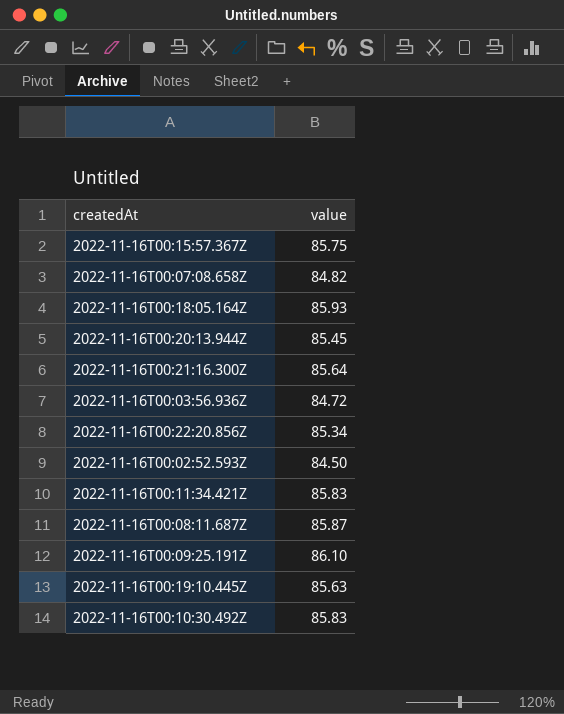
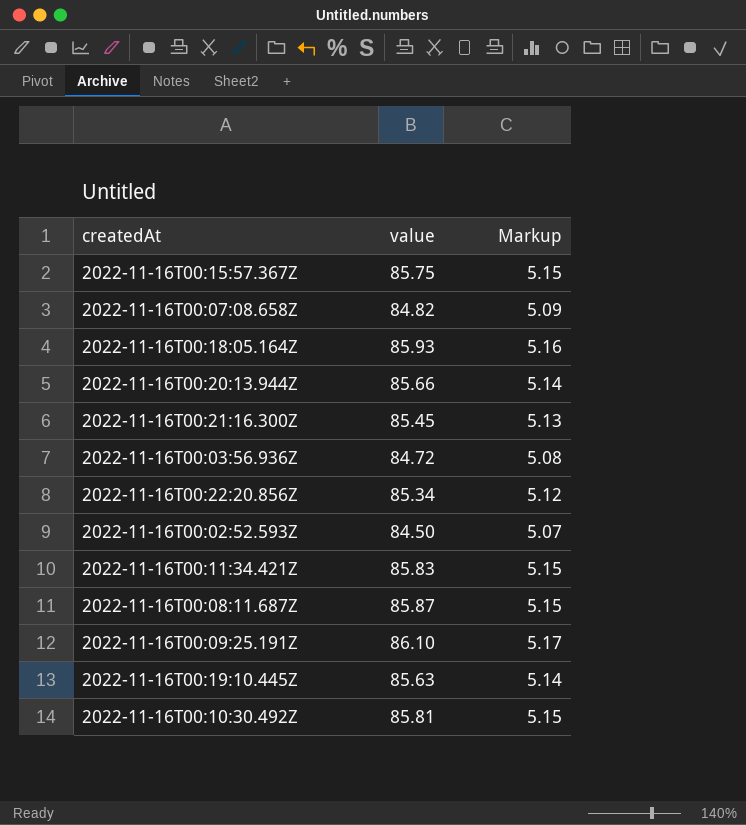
column Markup | formula: none -> [value] * 0.06
2022-11-16T00:20:13.944Z | value: 85.45 -> 85.66
2022-11-16T00:21:16.300Z | value: 85.64 -> 85.45
2022-11-16T00:10:30.492Z | value: 85.83 -> 85.81

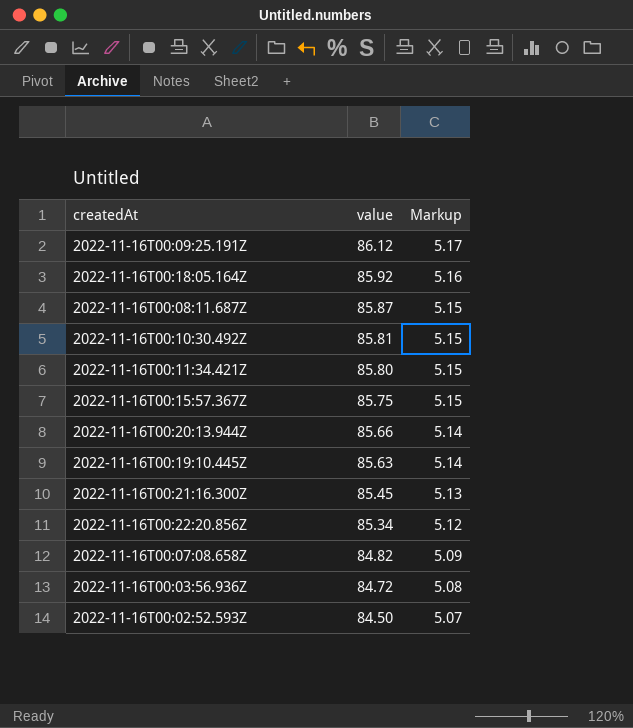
row order: none -> value descending
2022-11-16T00:09:25.191Z | value: 86.10 -> 86.12
2022-11-16T00:18:05.164Z | value: 85.93 -> 85.92
2022-11-16T00:11:34.421Z | value: 85.83 -> 85.80

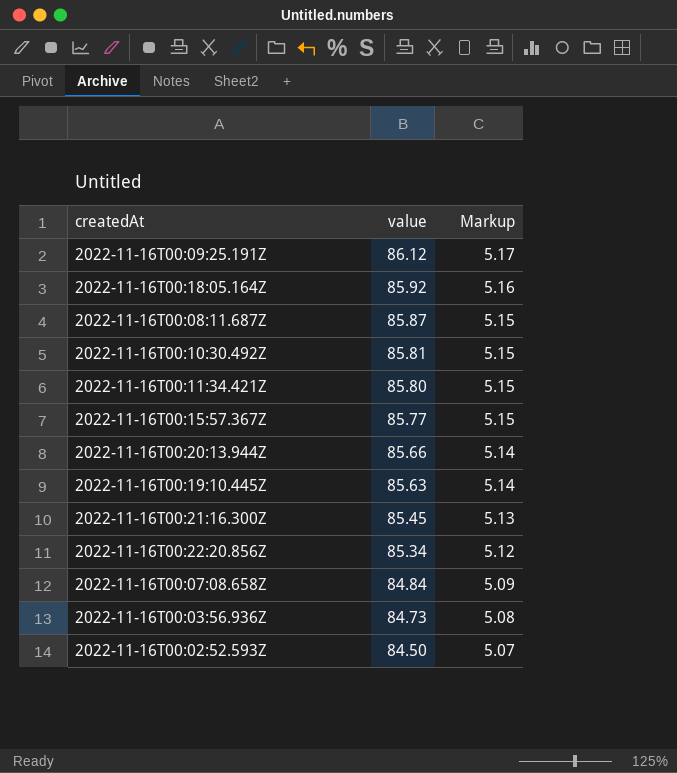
2022-11-16T00:15:57.367Z | value: 85.75 -> 85.77
2022-11-16T00:07:08.658Z | value: 84.82 -> 84.84
2022-11-16T00:03:56.936Z | value: 84.72 -> 84.73

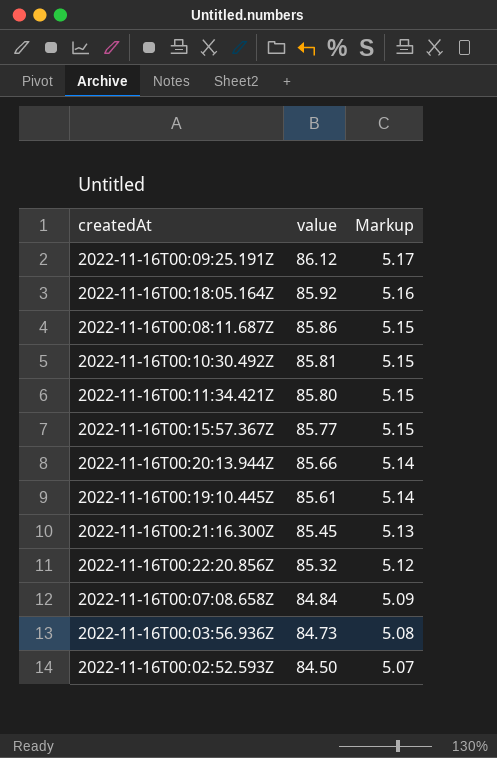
2022-11-16T00:08:11.687Z | value: 85.87 -> 85.86
2022-11-16T00:19:10.445Z | value: 85.63 -> 85.61
2022-11-16T00:22:20.856Z | value: 85.34 -> 85.32

